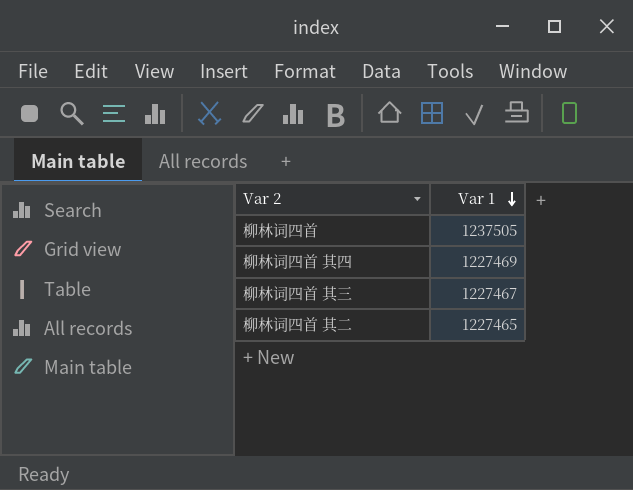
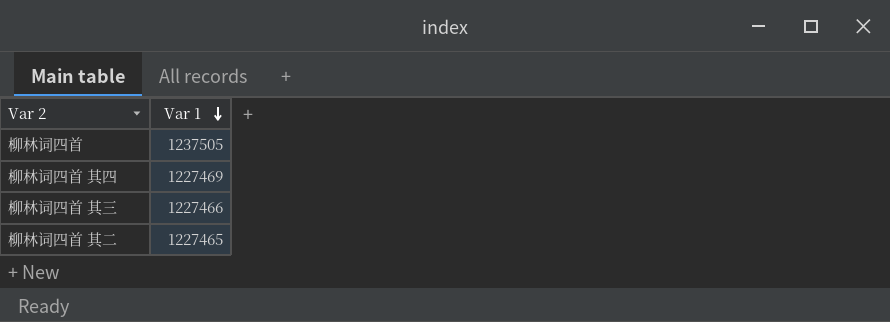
柳林词四首 其三 | Var 1: 1227467 -> 1227466

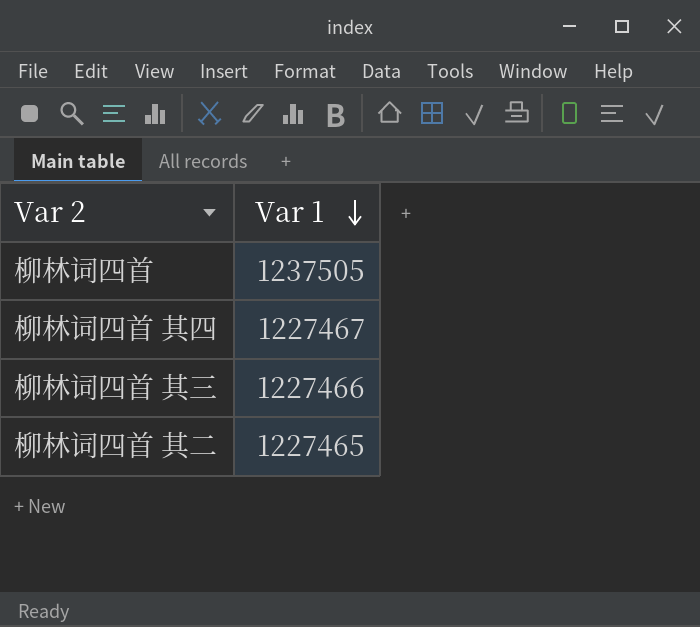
柳林词四首 其四 | Var 1: 1227469 -> 1227467

